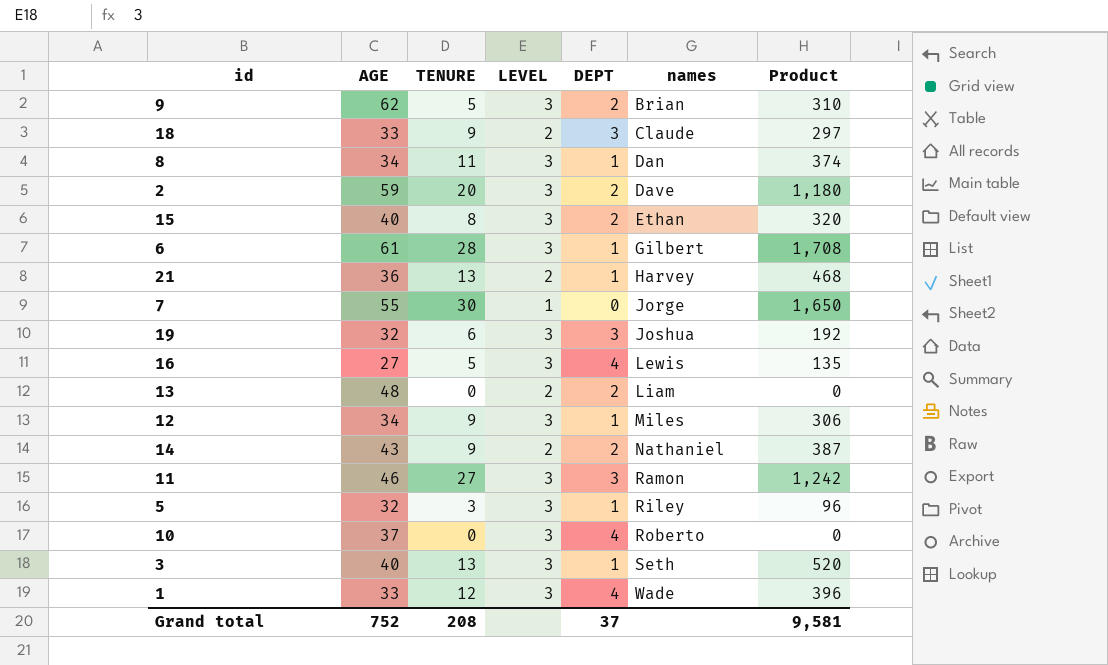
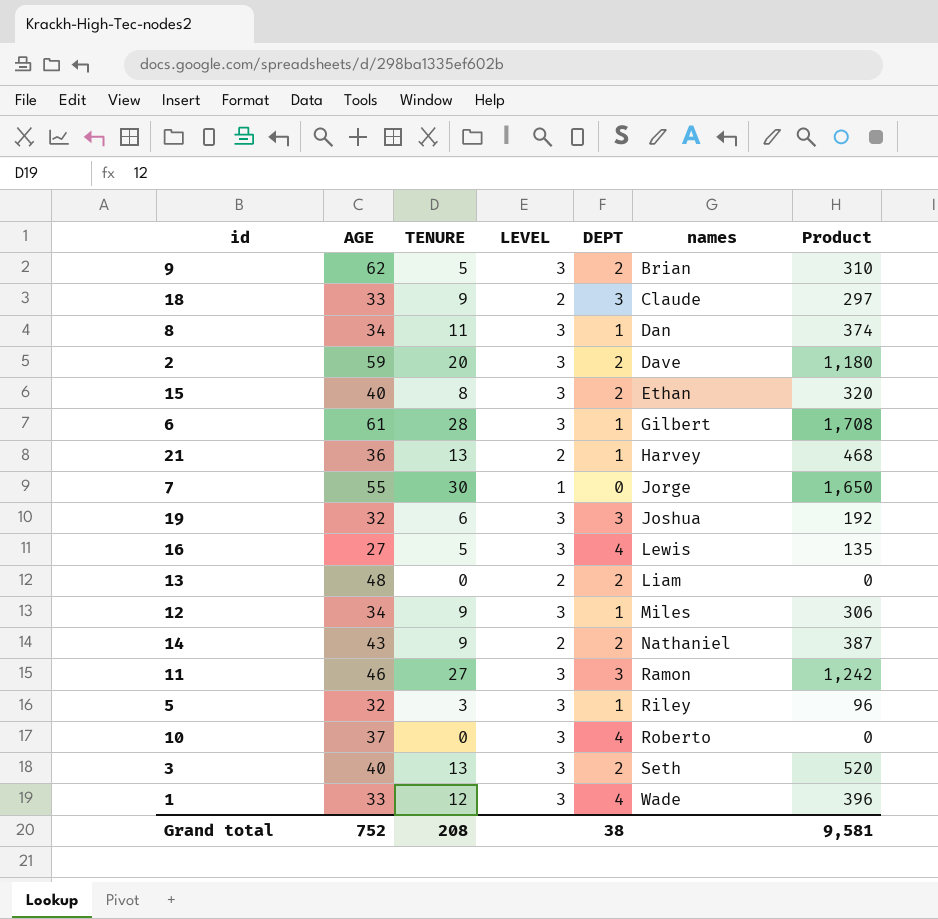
3 | DEPT: 1 -> 2
Grand total | DEPT: 37 -> 38

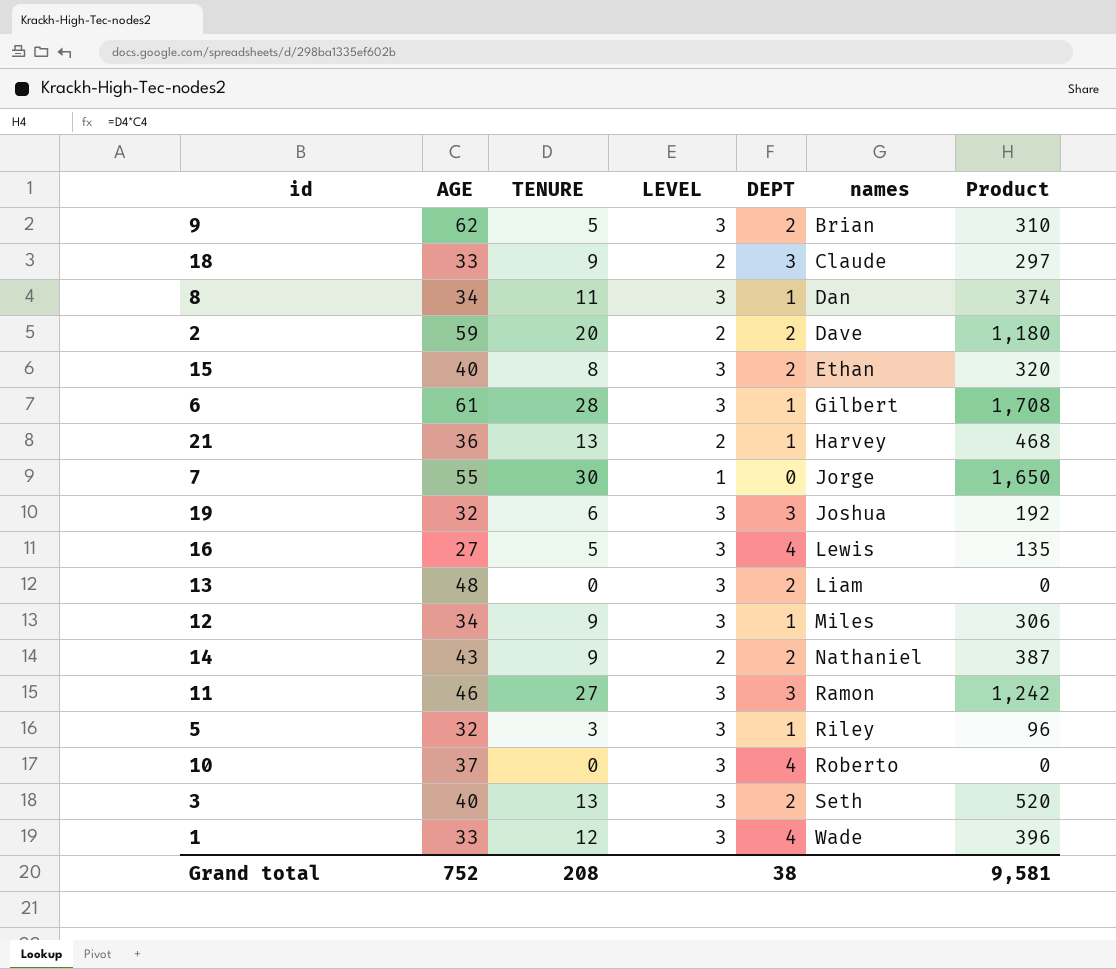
2 | LEVEL: 3 -> 2
13 | LEVEL: 2 -> 3

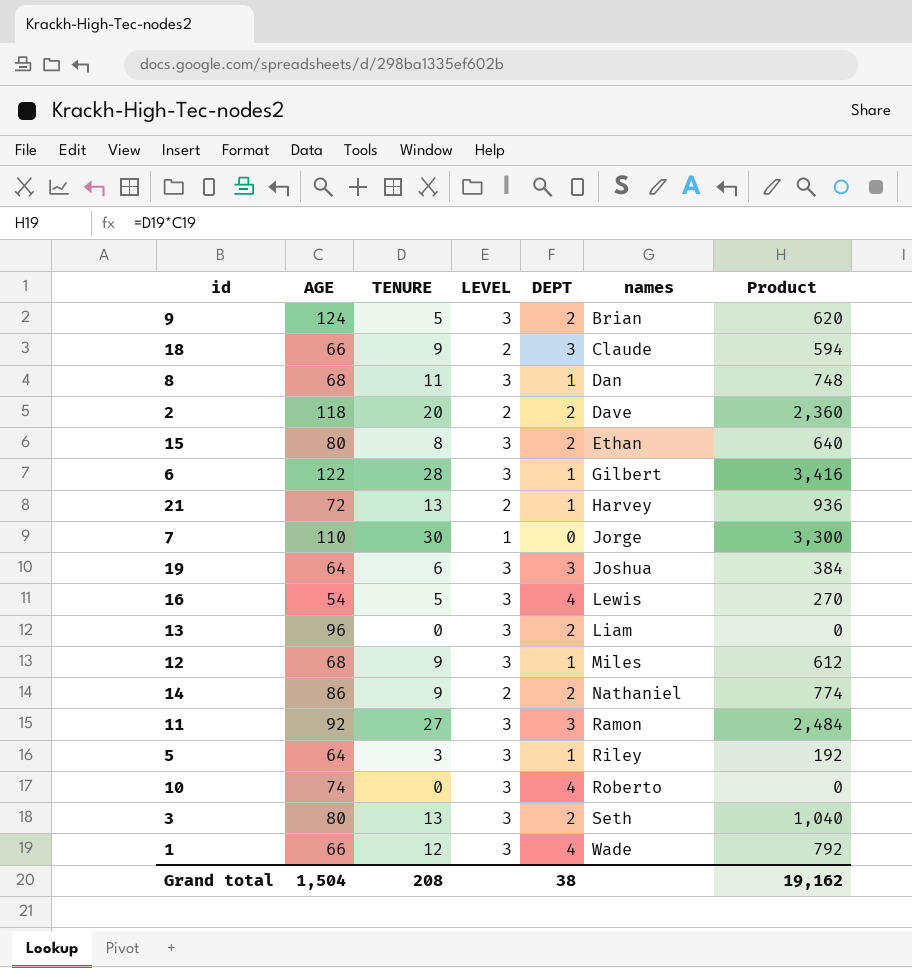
9 | AGE: 62 -> 124
9 | Product: 310 -> 620
18 | AGE: 33 -> 66
18 | Product: 297 -> 594
8 | AGE: 34 -> 68
8 | Product: 374 -> 748
2 | AGE: 59 -> 118
2 | Product: 1,180 -> 2,360
15 | AGE: 40 -> 80
15 | Product: 320 -> 640
6 | AGE: 61 -> 122
6 | Product: 1,708 -> 3,416
21 | AGE: 36 -> 72
21 | Product: 468 -> 936
7 | AGE: 55 -> 110
7 | Product: 1,650 -> 3,300
19 | AGE: 32 -> 64
19 | Product: 192 -> 384
16 | AGE: 27 -> 54
16 | Product: 135 -> 270
13 | AGE: 48 -> 96
12 | AGE: 34 -> 68
12 | Product: 306 -> 612
14 | AGE: 43 -> 86
14 | Product: 387 -> 774
11 | AGE: 46 -> 92
11 | Product: 1,242 -> 2,484
5 | AGE: 32 -> 64
5 | Product: 96 -> 192
10 | AGE: 37 -> 74
3 | AGE: 40 -> 80
3 | Product: 520 -> 1,040
1 | AGE: 33 -> 66
1 | Product: 396 -> 792
Grand total | AGE: 752 -> 1,504
Grand total | Product: 9,581 -> 19,162

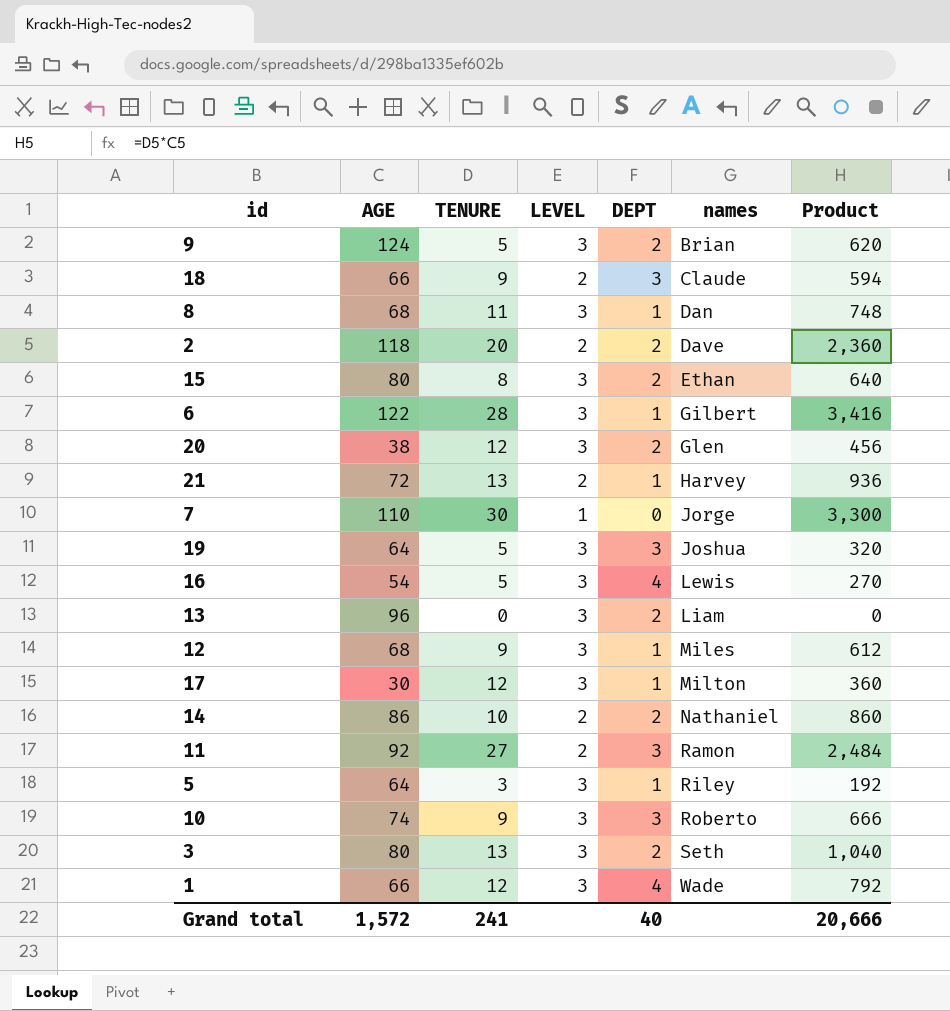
row 20: none -> 38 | 12 | 3 | 2 | Glen | 456
19 | TENURE: 6 -> 5
19 | Product: 384 -> 320
row 17: none -> 30 | 12 | 3 | 1 | Milton | 360
14 | TENURE: 9 -> 10
14 | Product: 774 -> 860
11 | LEVEL: 3 -> 2
10 | TENURE: 0 -> 9
10 | DEPT: 4 -> 3
10 | Product: 0 -> 666
Grand total | AGE: 1,504 -> 1,572
Grand total | TENURE: 208 -> 241
Grand total | DEPT: 38 -> 40
Grand total | Product: 19,162 -> 20,666

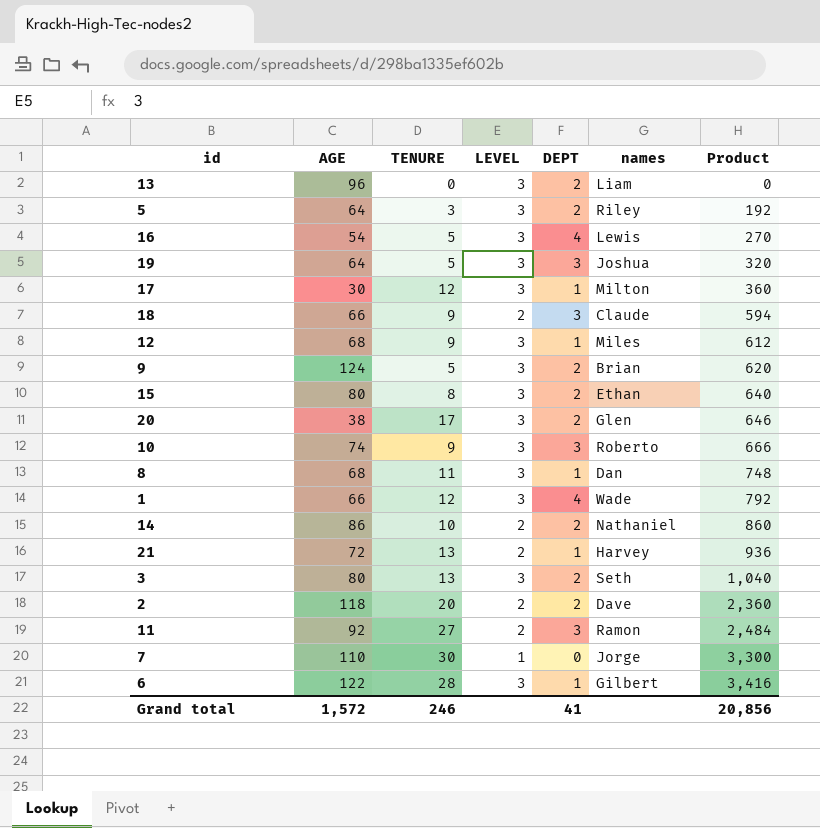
row order: names ascending -> Product ascending
5 | DEPT: 1 -> 2
20 | TENURE: 12 -> 17
20 | Product: 456 -> 646
Grand total | TENURE: 241 -> 246
Grand total | DEPT: 40 -> 41
Grand total | Product: 20,666 -> 20,856

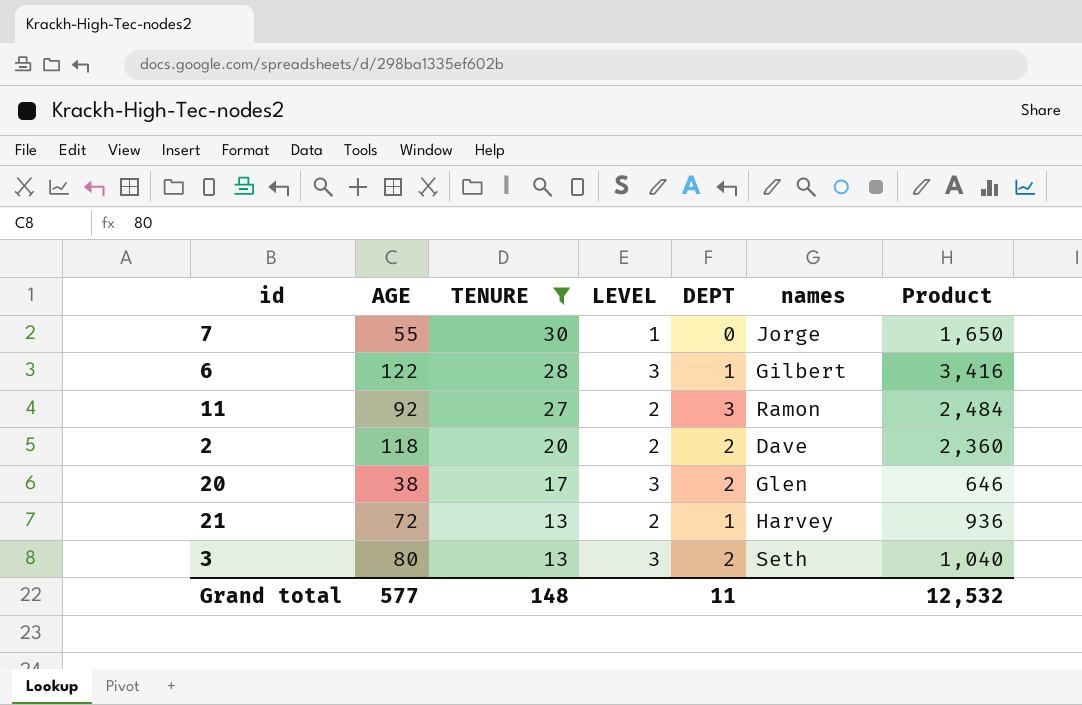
filter: none -> TENURE >= 13
row order: Product ascending -> TENURE descending
7 | AGE: 110 -> 55
7 | Product: 3,300 -> 1,650
Grand total | AGE: 1,572 -> 577
Grand total | TENURE: 246 -> 148
Grand total | DEPT: 41 -> 11
Grand total | Product: 20,856 -> 12,532

